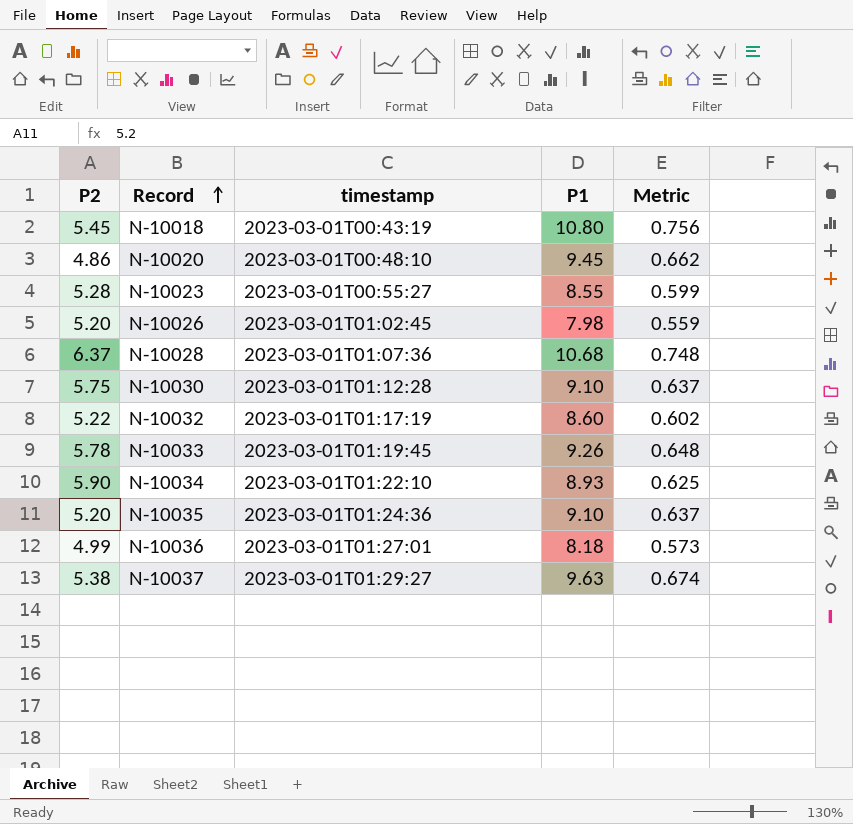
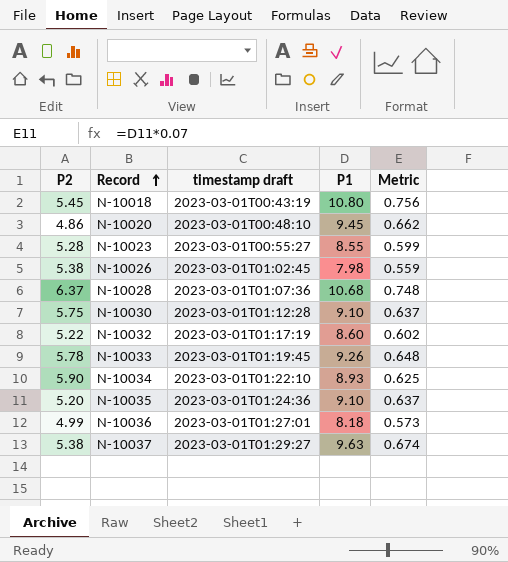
column name: timestamp -> timestamp draft
N-10026 | P2: 5.20 -> 5.38

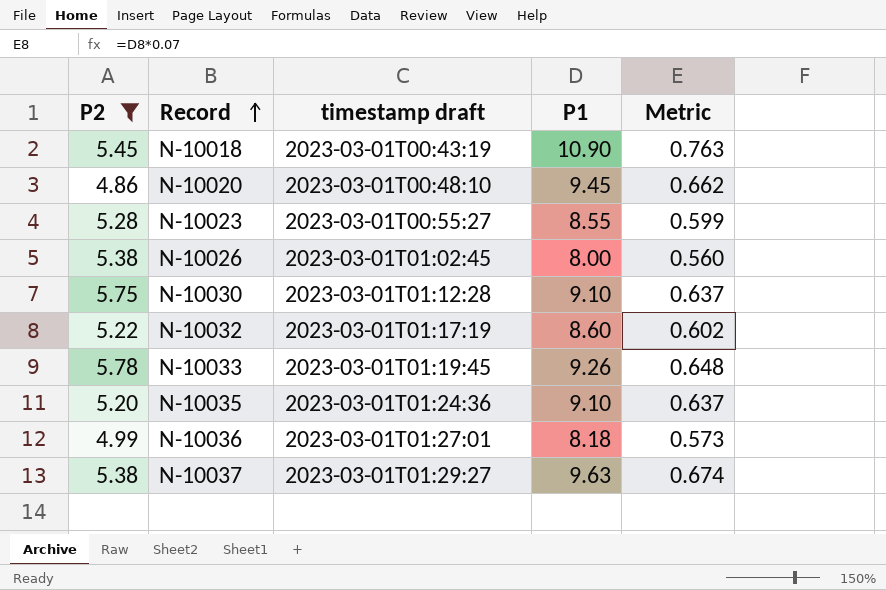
filter: none -> P2 <= 5.78
N-10018 | P1: 10.80 -> 10.90
N-10018 | Metric: 0.756 -> 0.763
N-10026 | P1: 7.98 -> 8.00
N-10026 | Metric: 0.559 -> 0.560

